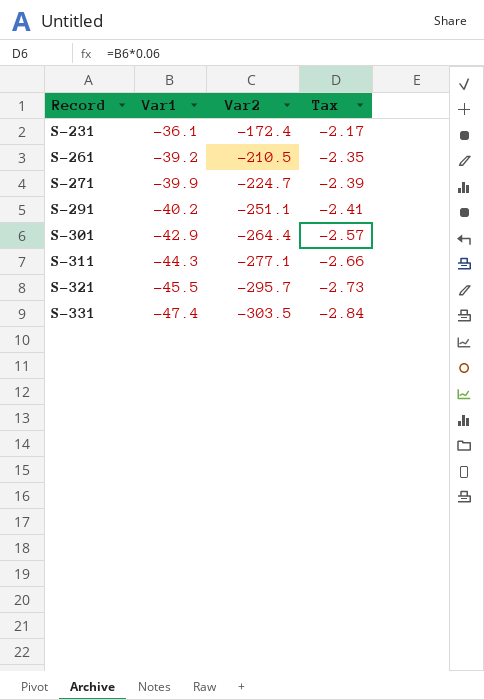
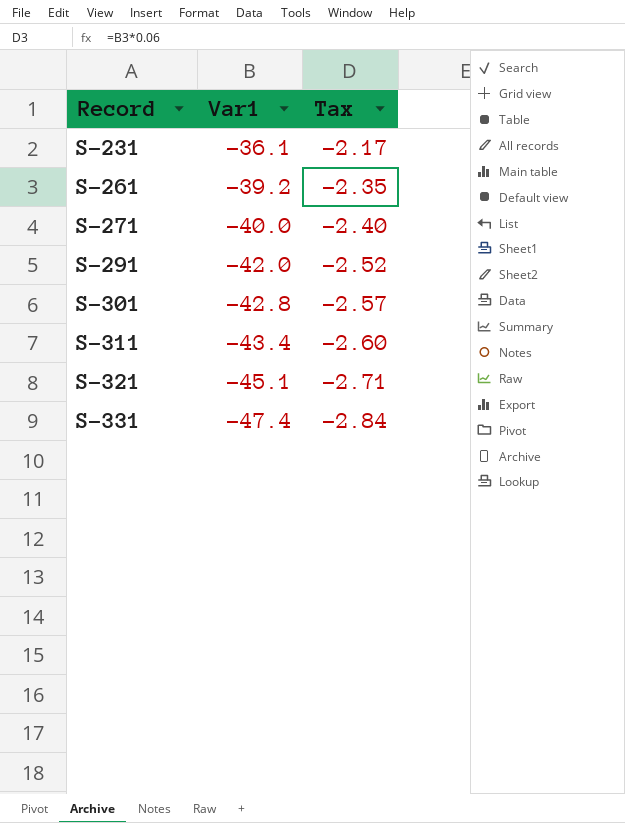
column Var2 | position: 3 -> none
S-271 | Var1: -39.9 -> -40.0
S-271 | Tax: -2.39 -> -2.40
S-291 | Var1: -40.2 -> -42.0
S-291 | Tax: -2.41 -> -2.52
S-301 | Var1: -42.9 -> -42.8
S-311 | Var1: -44.3 -> -43.4
S-311 | Tax: -2.66 -> -2.60
S-321 | Var1: -45.5 -> -45.1
S-321 | Tax: -2.73 -> -2.71

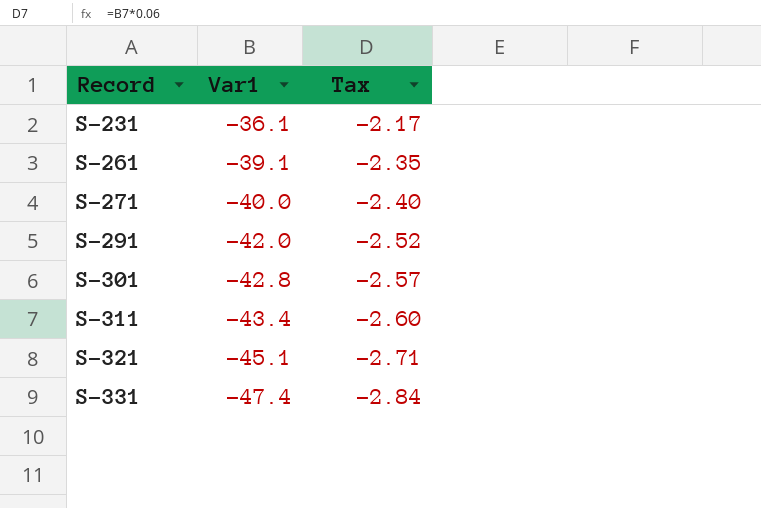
S-261 | Var1: -39.2 -> -39.1

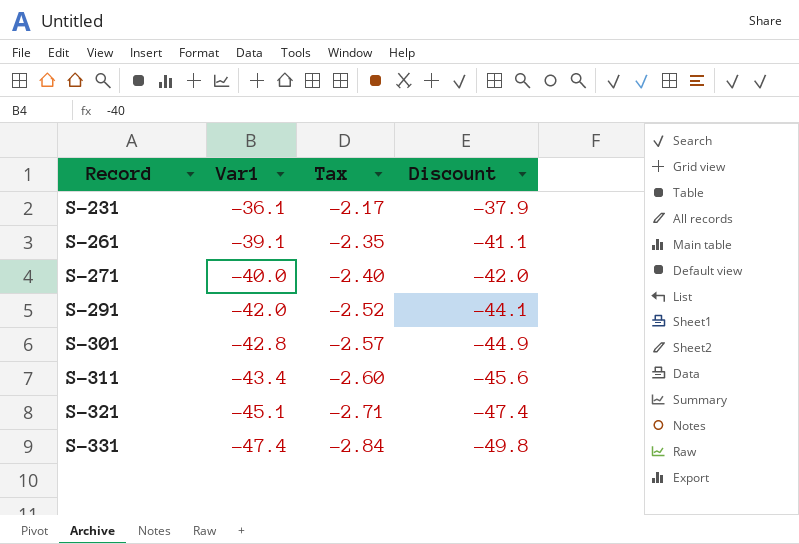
column Discount | formula: none -> [Var1] * 1.05

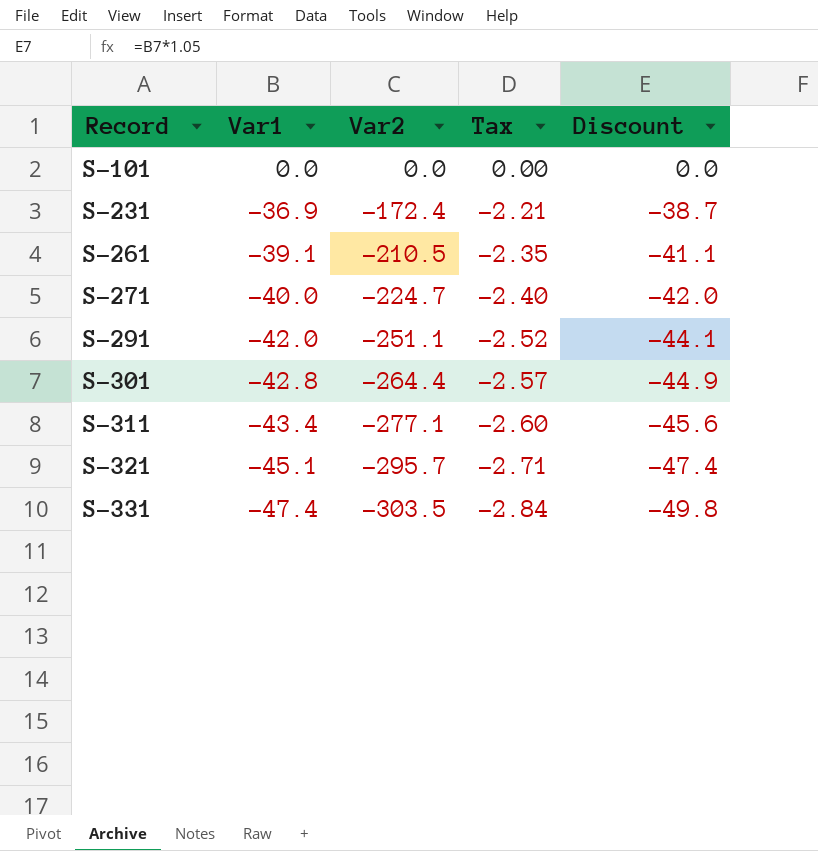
column Var2 | position: none -> 3
row S-101: none -> 0.0 | 0.0 | 0.00 | 0.0
S-231 | Var1: -36.1 -> -36.9
S-231 | Tax: -2.17 -> -2.21
S-231 | Discount: -37.9 -> -38.7

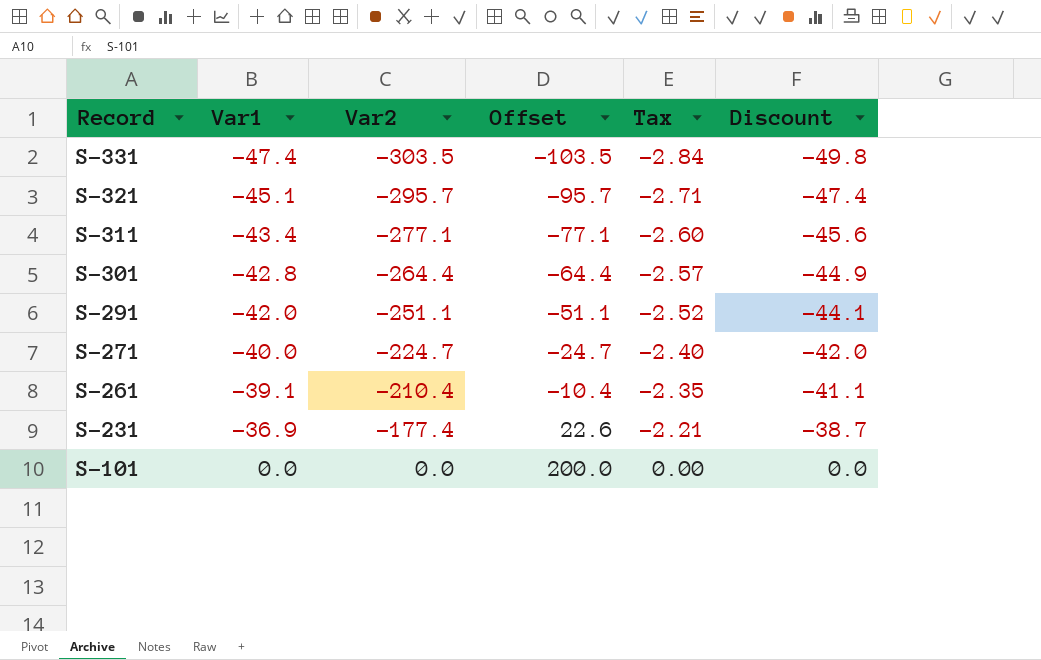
row order: Record ascending -> Record descending
column Offset | formula: none -> [Var2] + 200
S-261 | Var2: -210.5 -> -210.4
S-231 | Var2: -172.4 -> -177.4

